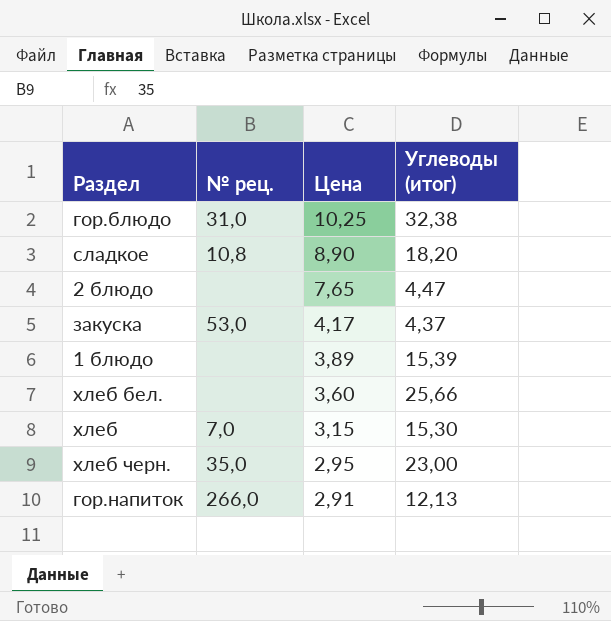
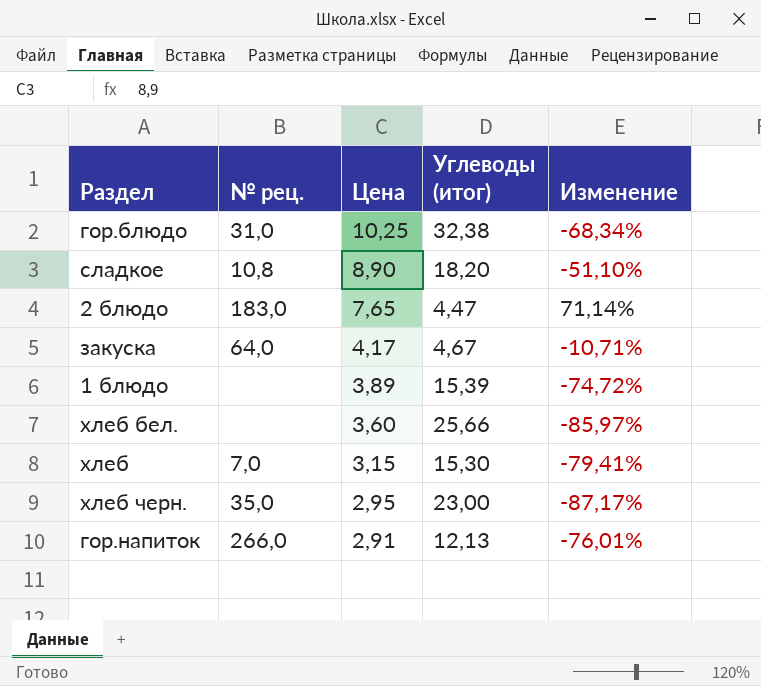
column Изменение | formula: none -> ([Цена] - [Углеводы (итог)]) / [Углеводы (итог)]
2 блюдо | № рец.: none -> 183,0
закуска | № рец.: 53,0 -> 64,0
закуска | Углеводы (итог): 4,37 -> 4,67

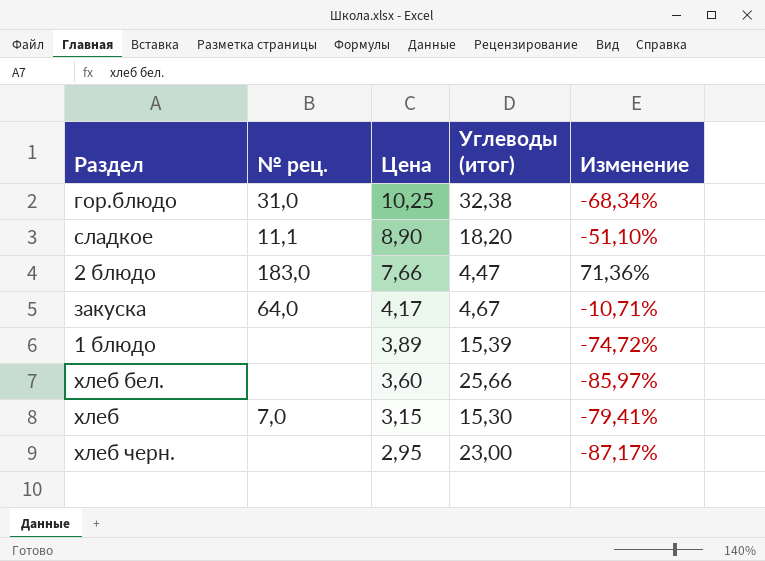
row гор.напиток: 266,0 | 2,91 | 12,13 | -76,01% -> none
сладкое | № рец.: 10,8 -> 11,1
2 блюдо | Цена: 7,65 -> 7,66
2 блюдо | Изменение: 71,14% -> 71,36%
хлеб черн. | № рец.: 35,0 -> none

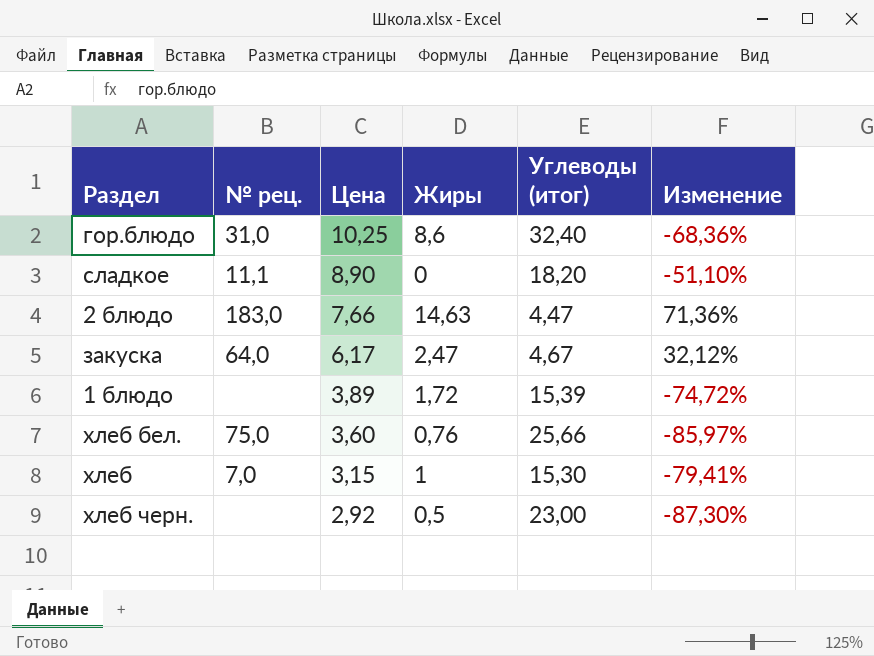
column Жиры | position: none -> 4
гор.блюдо | Углеводы (итог): 32,38 -> 32,40
гор.блюдо | Изменение: -68,34% -> -68,36%
закуска | Цена: 4,17 -> 6,17
закуска | Изменение: -10,71% -> 32,12%
хлеб бел. | № рец.: none -> 75,0
хлеб черн. | Цена: 2,95 -> 2,92
хлеб черн. | Изменение: -87,17% -> -87,30%

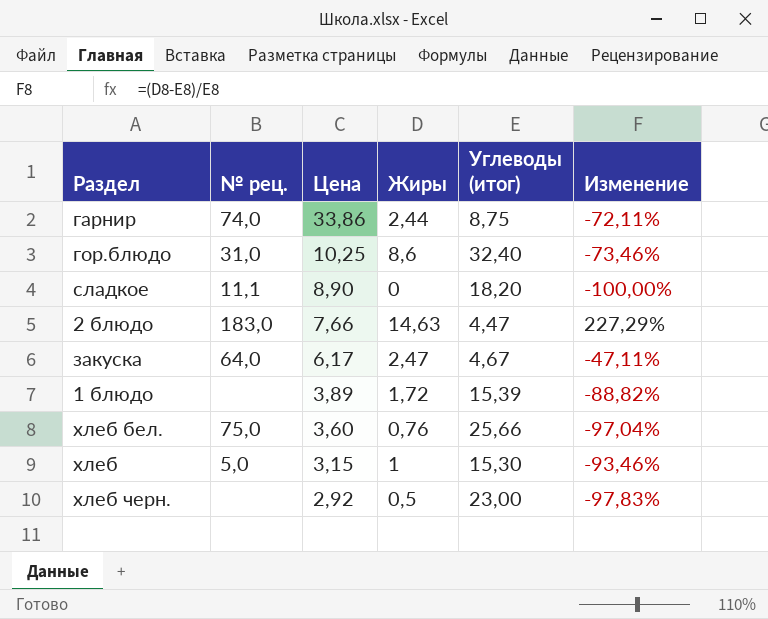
column Изменение | formula: ([Цена] - [Углеводы (итог)]) / [Углеводы (итог)] -> ([Жиры] - [Углеводы (итог)]) / [Углеводы (итог)]
row гарнир: none -> 74,0 | 33,86 | 2,44 | 8,75 | -72,11%
хлеб | № рец.: 7,0 -> 5,0

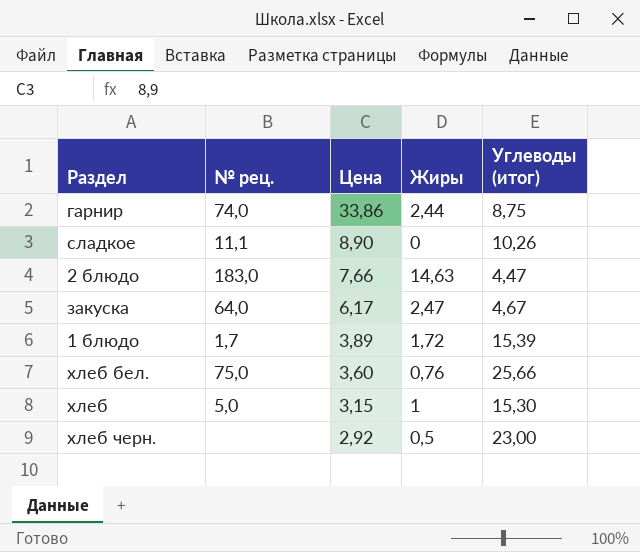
column Изменение | formula: ([Жиры] - [Углеводы (итог)]) / [Углеводы (итог)] -> none
row гор.блюдо: 31,0 | 10,25 | 8,6 | 32,40 | -73,46% -> none
сладкое | Углеводы (итог): 18,20 -> 10,26
1 блюдо | № рец.: none -> 1,7

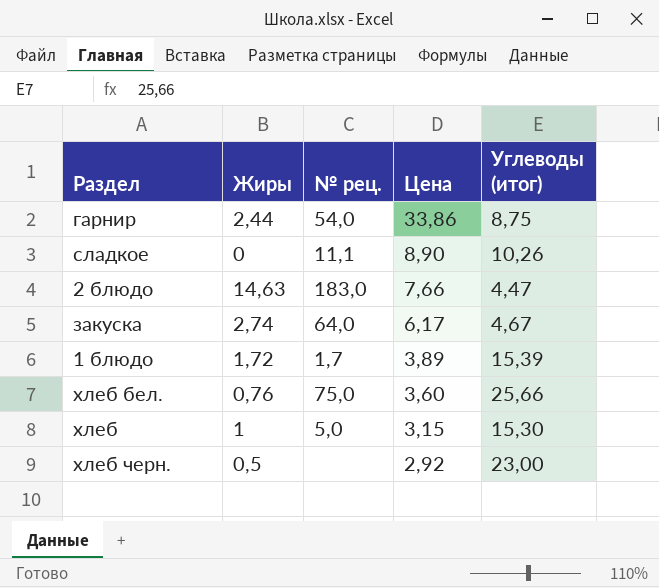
column Жиры | position: 4 -> 2
гарнир | № рец.: 74,0 -> 54,0
закуска | Жиры: 2,47 -> 2,74

